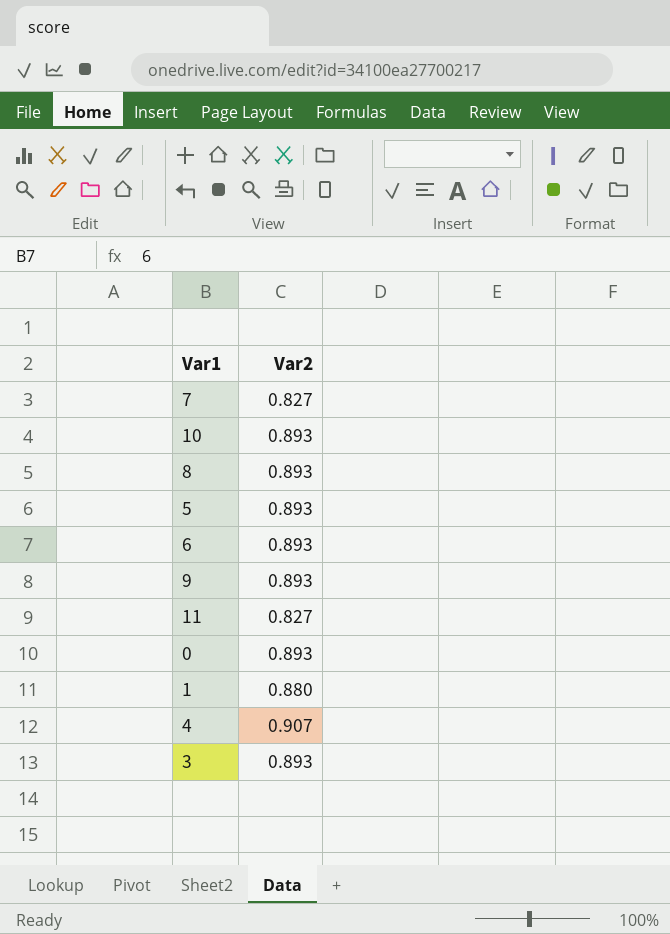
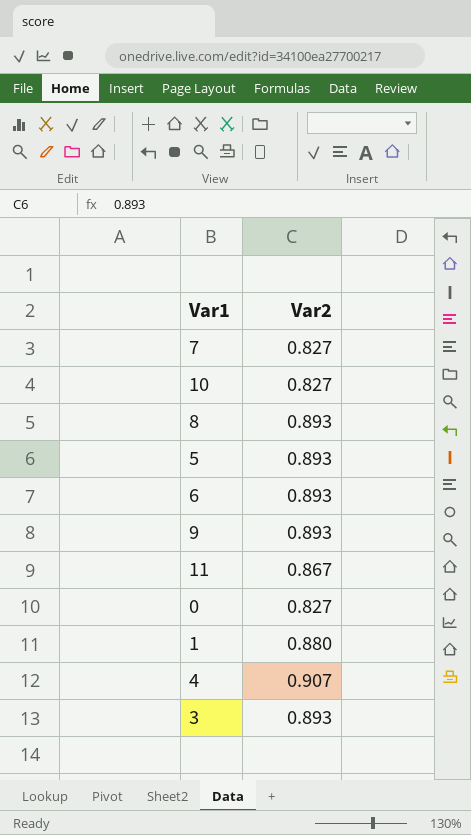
10 | Var2: 0.893 -> 0.827
11 | Var2: 0.827 -> 0.867
0 | Var2: 0.893 -> 0.827

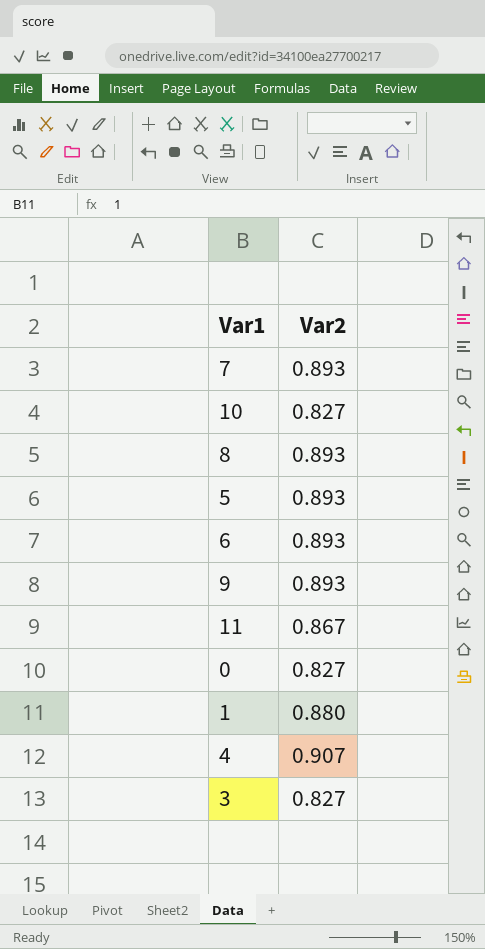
7 | Var2: 0.827 -> 0.893
3 | Var2: 0.893 -> 0.827

